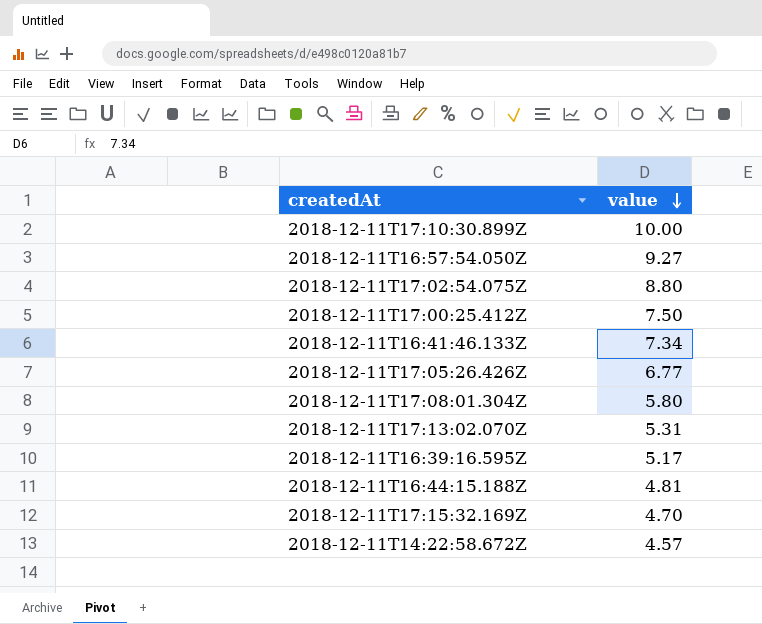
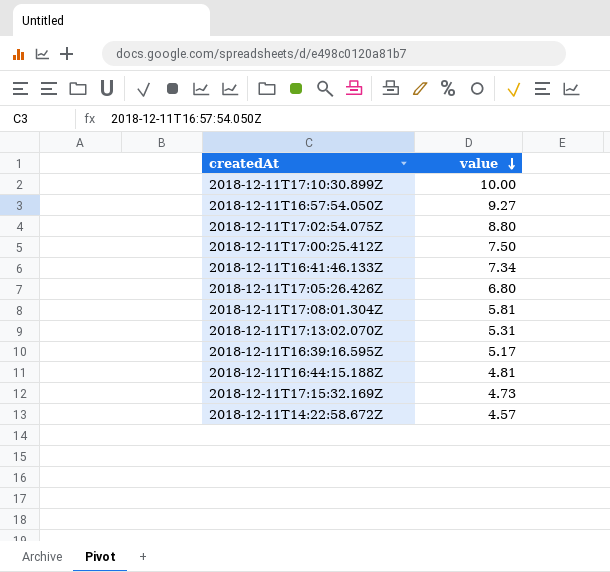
2018-12-11T17:05:26.426Z | value: 6.77 -> 6.80
2018-12-11T17:08:01.304Z | value: 5.80 -> 5.81
2018-12-11T17:15:32.169Z | value: 4.70 -> 4.73

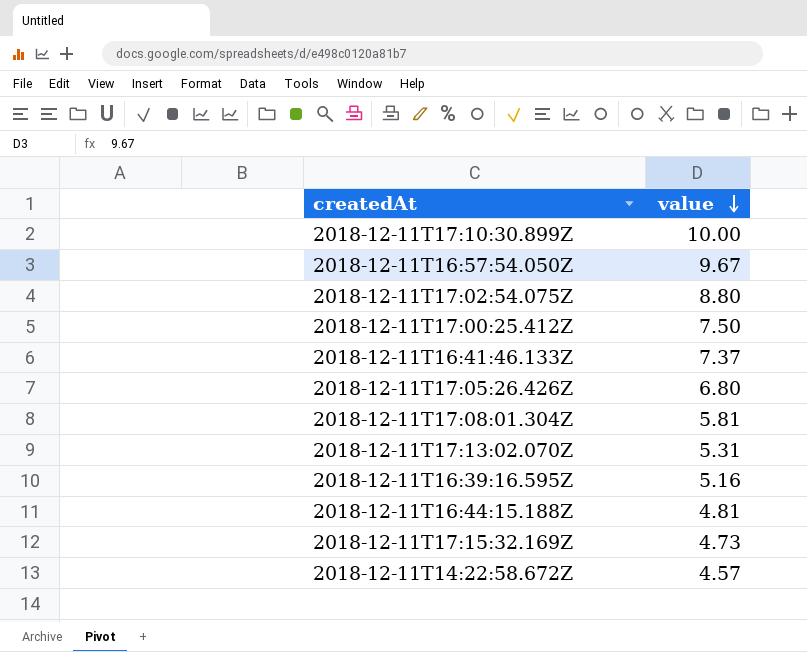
2018-12-11T16:57:54.050Z | value: 9.27 -> 9.67
2018-12-11T16:41:46.133Z | value: 7.34 -> 7.37
2018-12-11T16:39:16.595Z | value: 5.17 -> 5.16

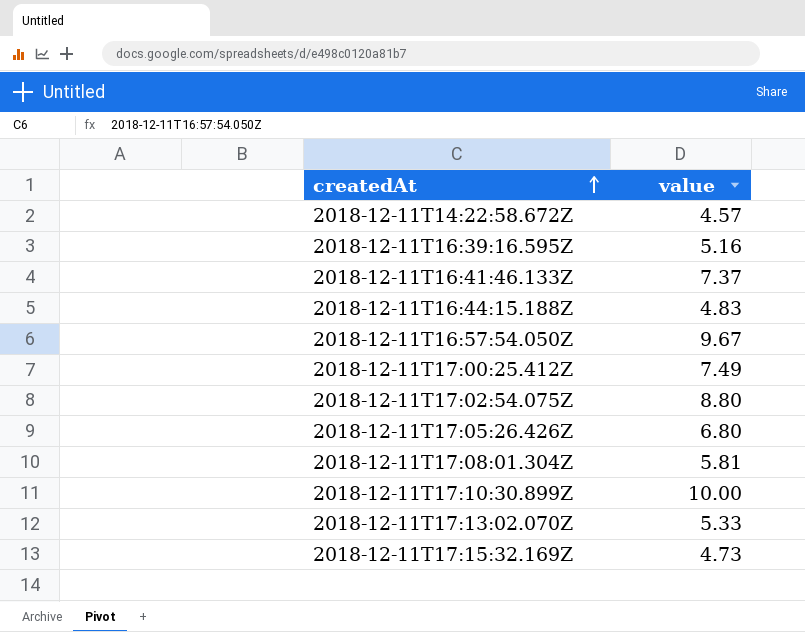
row order: value descending -> createdAt ascending
2018-12-11T16:44:15.188Z | value: 4.81 -> 4.83
2018-12-11T17:00:25.412Z | value: 7.50 -> 7.49
2018-12-11T17:13:02.070Z | value: 5.31 -> 5.33

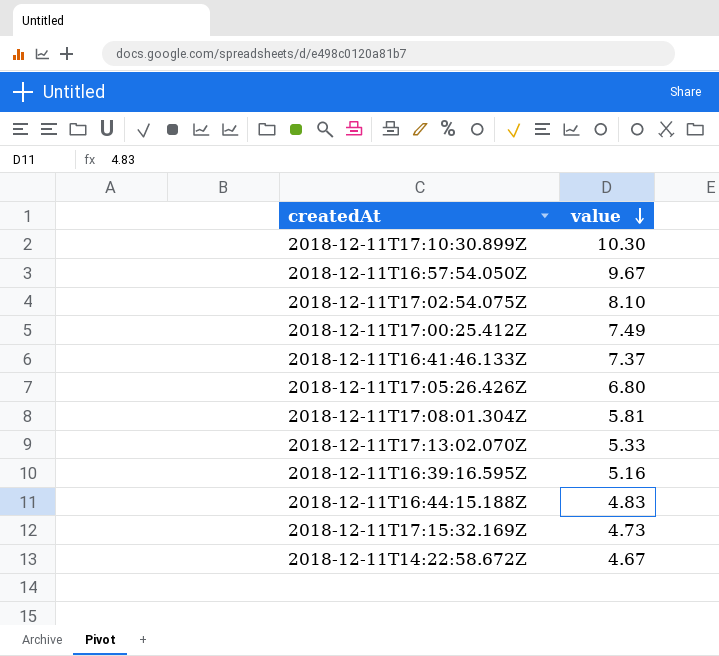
row order: createdAt ascending -> value descending
2018-12-11T17:10:30.899Z | value: 10.00 -> 10.30
2018-12-11T17:02:54.075Z | value: 8.80 -> 8.10
2018-12-11T14:22:58.672Z | value: 4.57 -> 4.67

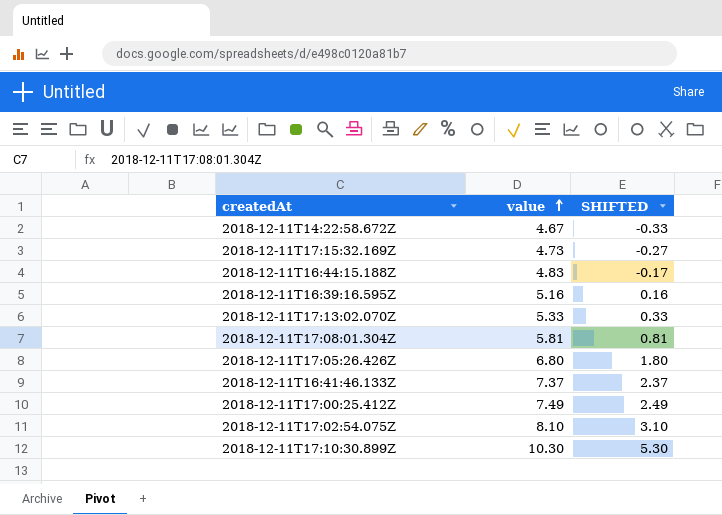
row order: value descending -> value ascending
column SHIFTED | formula: none -> [value] - 5
row 2018-12-11T16:57:54.050Z: 9.67 -> none

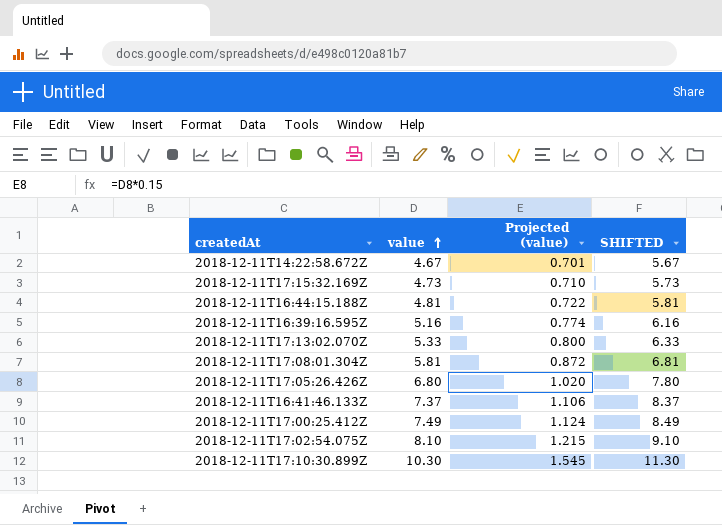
column Projected (value) | formula: none -> [value] * 0.15
column SHIFTED | formula: [value] - 5 -> [value] + 1
2018-12-11T16:44:15.188Z | value: 4.83 -> 4.81

